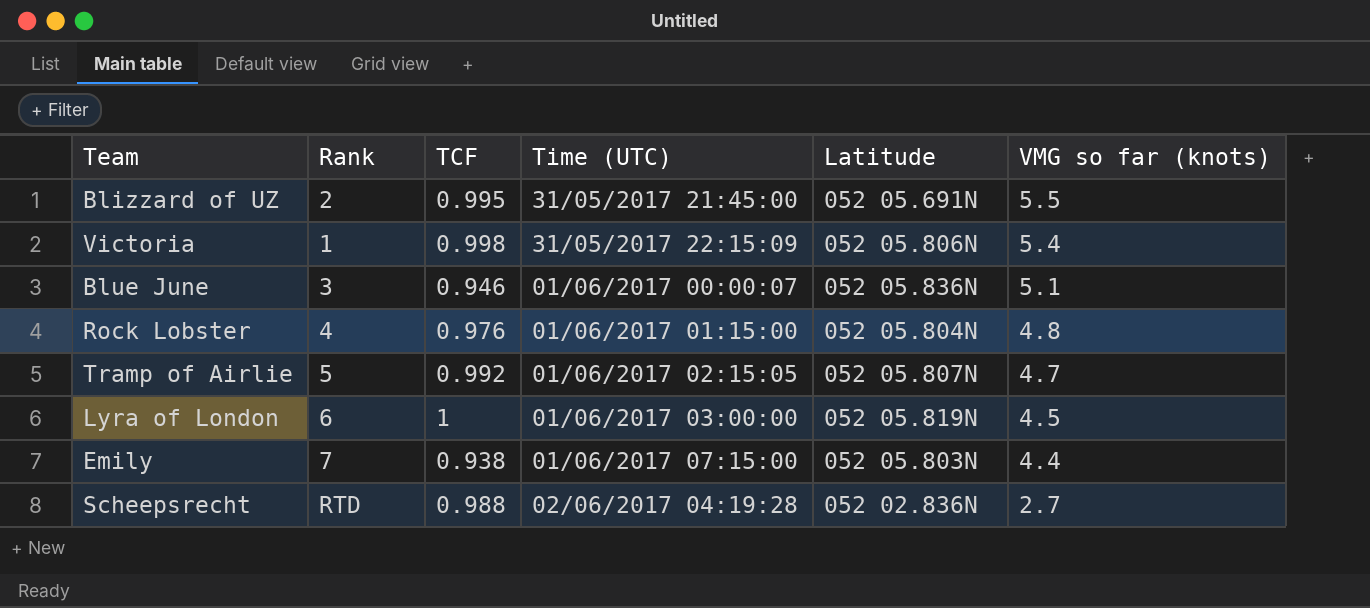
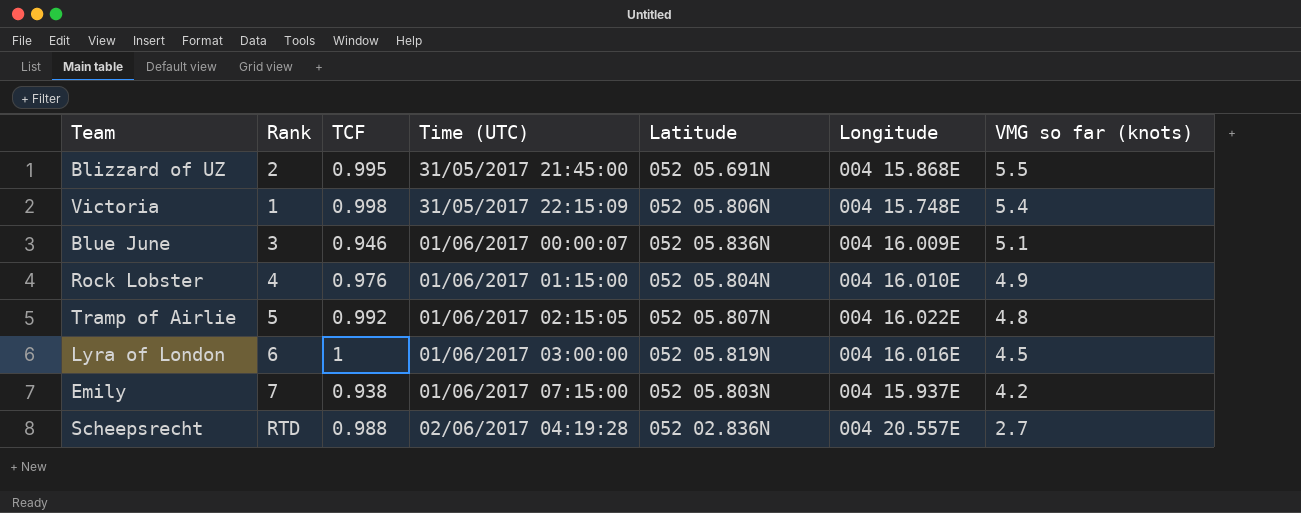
column Longitude | position: none -> 6
Rock Lobster | VMG so far (knots): 4.8 -> 4.9
Tramp of Airlie | VMG so far (knots): 4.7 -> 4.8
Emily | VMG so far (knots): 4.4 -> 4.2

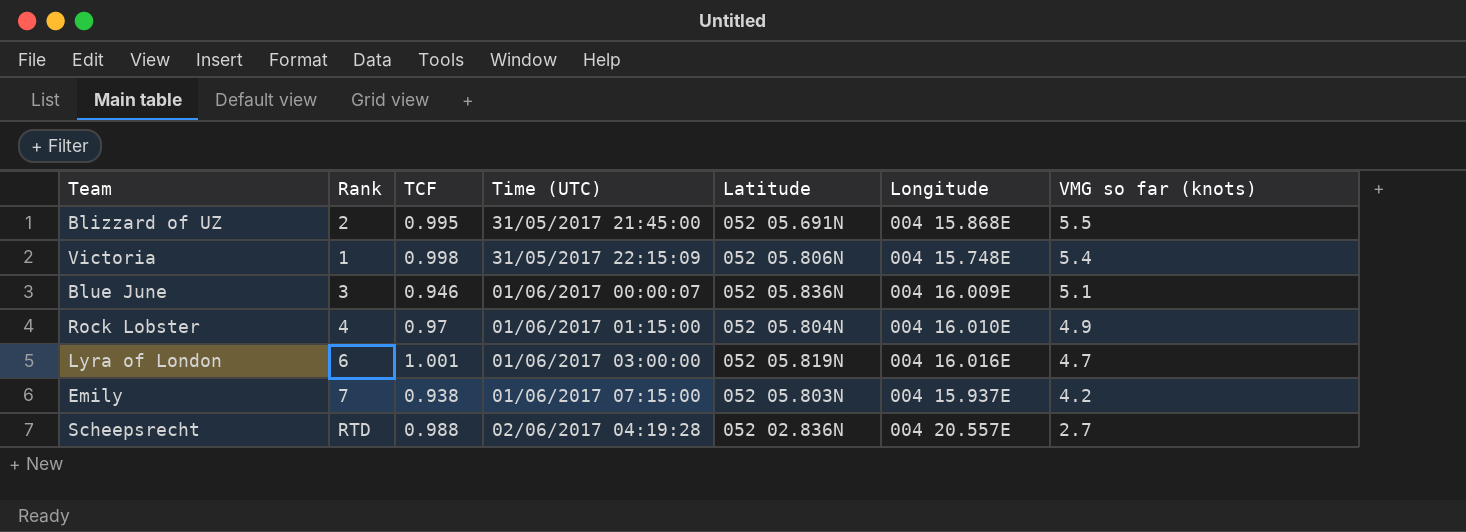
row Tramp of Airlie: 5 | 0.992 | 01/06/2017 02:15:05 | 052 05.807N | 004 16.022E | 4.8 -> none
Rock Lobster | TCF: 0.976 -> 0.97
Lyra of London | TCF: 1 -> 1.001
Lyra of London | VMG so far (knots): 4.5 -> 4.7

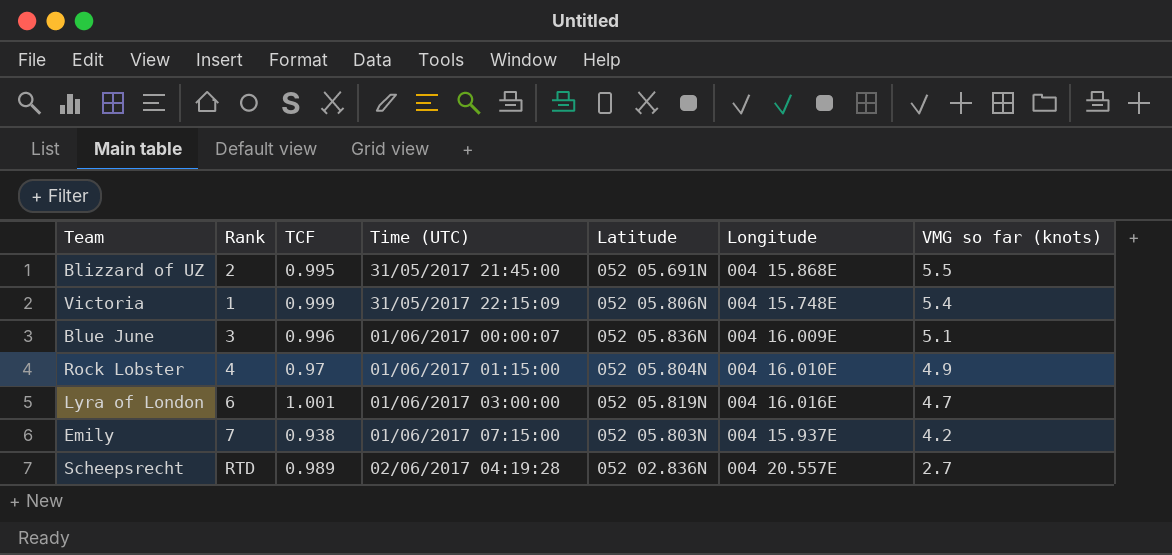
Victoria | TCF: 0.998 -> 0.999
Blue June | TCF: 0.946 -> 0.996
Scheepsrecht | TCF: 0.988 -> 0.989

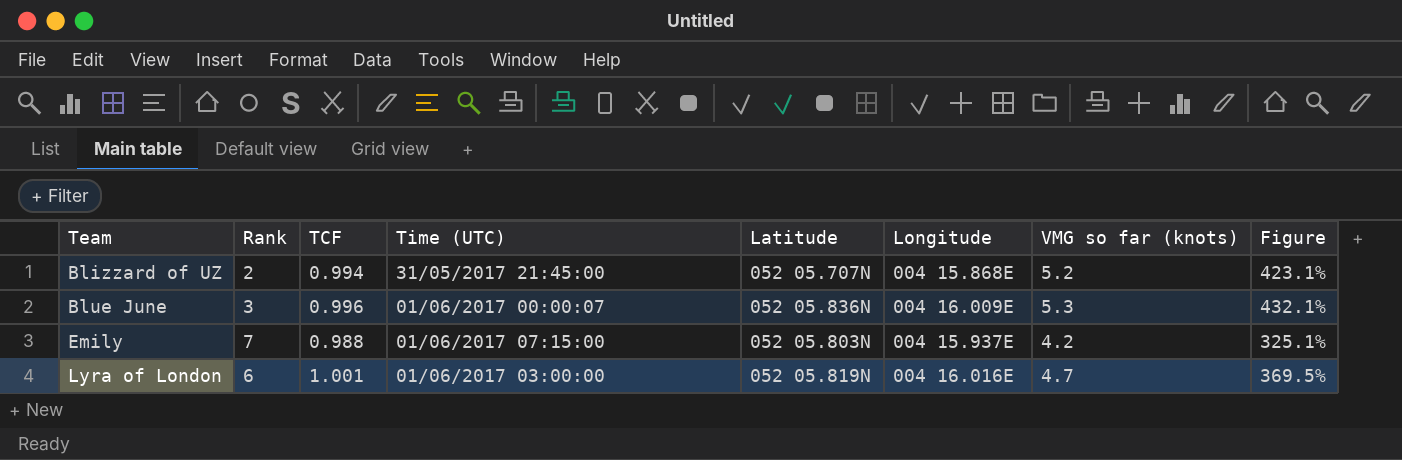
row order: Time (UTC) ascending -> Team ascending
column Figure | formula: none -> ([VMG so far (knots)] - [TCF]) / [TCF]
row Victoria: 1 | 0.999 | 31/05/2017 22:15:09 | 052 05.806N | 004 15.748E | 5.4 -> none
row Rock Lobster: 4 | 0.97 | 01/06/2017 01:15:00 | 052 05.804N | 004 16.010E | 4.9 -> none
row Scheepsrecht: RTD | 0.989 | 02/06/2017 04:19:28 | 052 02.836N | 004 20.557E | 2.7 -> none
Blizzard of UZ | TCF: 0.995 -> 0.994
Blizzard of UZ | Latitude: 052 05.691N -> 052 05.707N
Blizzard of UZ | VMG so far (knots): 5.5 -> 5.2
Blue June | VMG so far (knots): 5.1 -> 5.3
Emily | TCF: 0.938 -> 0.988

